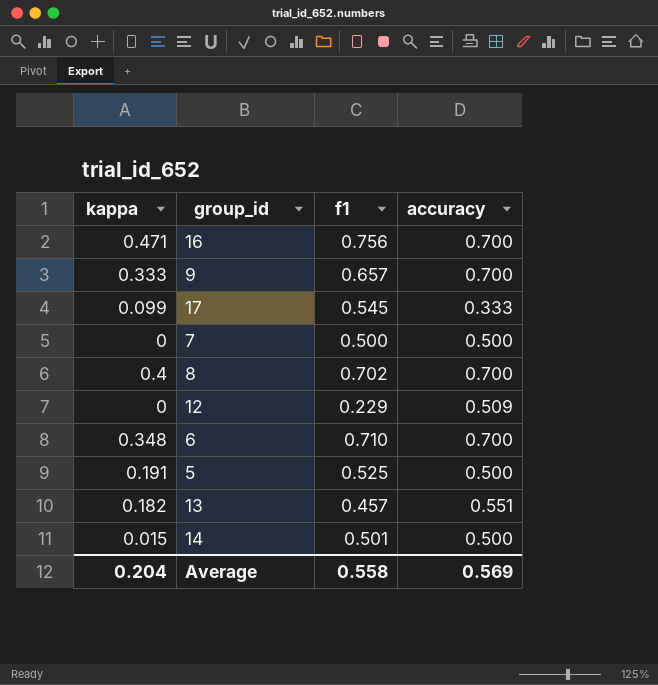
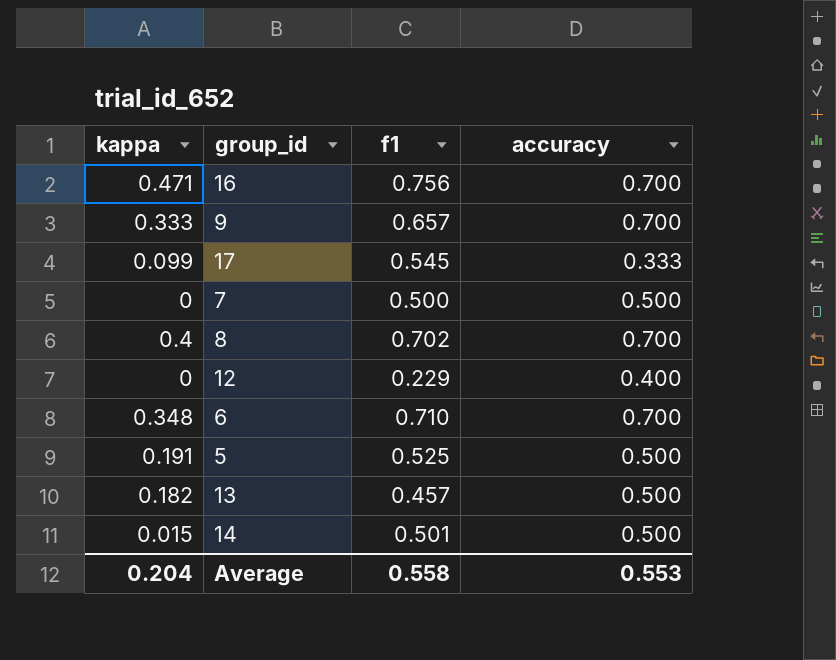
12 | accuracy: 0.509 -> 0.400
13 | accuracy: 0.551 -> 0.500
Average | accuracy: 0.569 -> 0.553

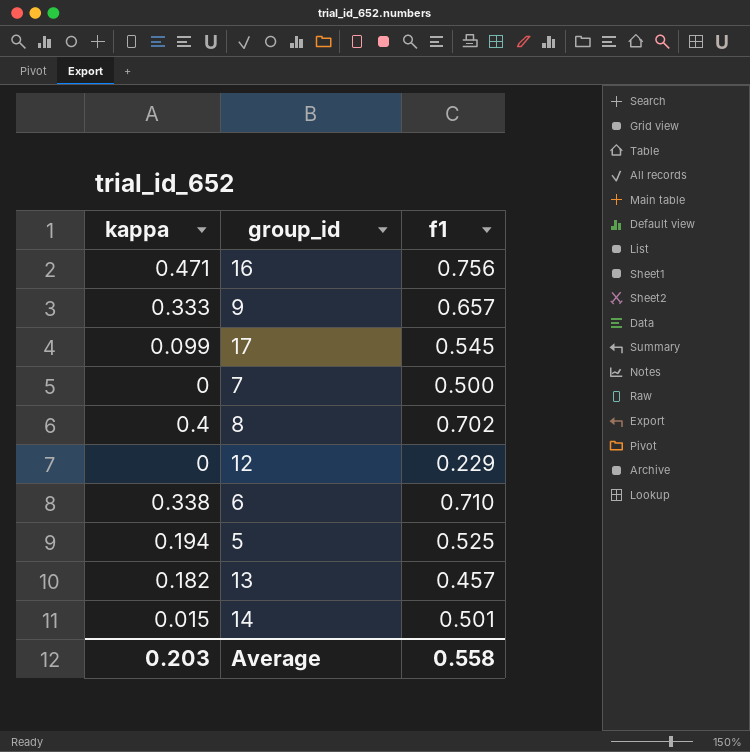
column accuracy | position: 4 -> none
6 | kappa: 0.348 -> 0.338
5 | kappa: 0.191 -> 0.194
Average | kappa: 0.204 -> 0.203

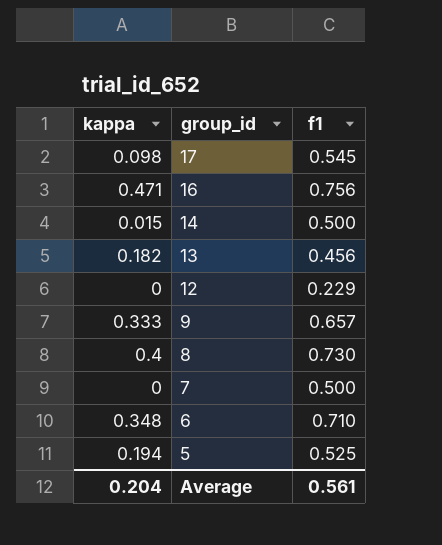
row order: none -> group_id descending
17 | kappa: 0.099 -> 0.098
14 | f1: 0.501 -> 0.500
13 | f1: 0.457 -> 0.456
8 | f1: 0.702 -> 0.730
6 | kappa: 0.338 -> 0.348
Average | kappa: 0.203 -> 0.204
Average | f1: 0.558 -> 0.561

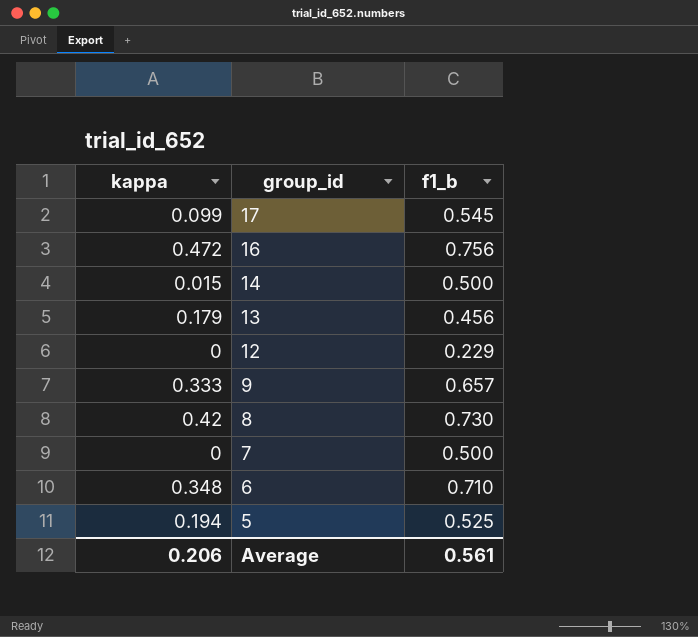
column name: f1 -> f1_b
17 | kappa: 0.098 -> 0.099
16 | kappa: 0.471 -> 0.472
13 | kappa: 0.182 -> 0.179
8 | kappa: 0.4 -> 0.42
Average | kappa: 0.204 -> 0.206

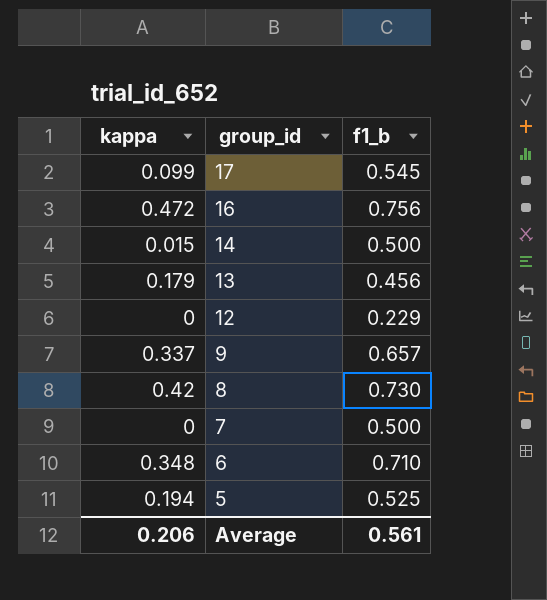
9 | kappa: 0.333 -> 0.337

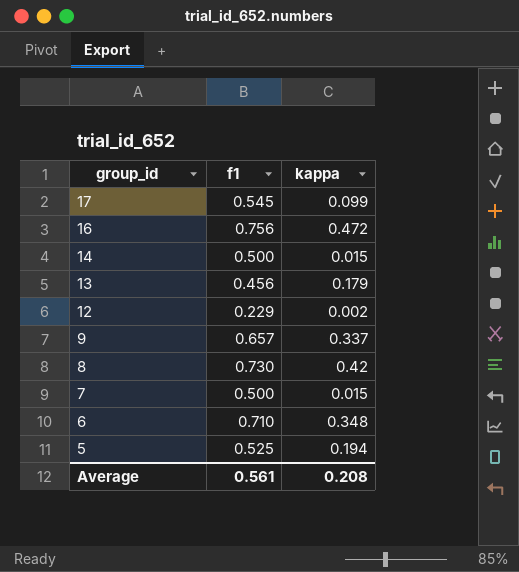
column name: f1_b -> f1
column kappa | position: 1 -> 3
12 | kappa: 0 -> 0.002
7 | kappa: 0 -> 0.015
Average | kappa: 0.206 -> 0.208

